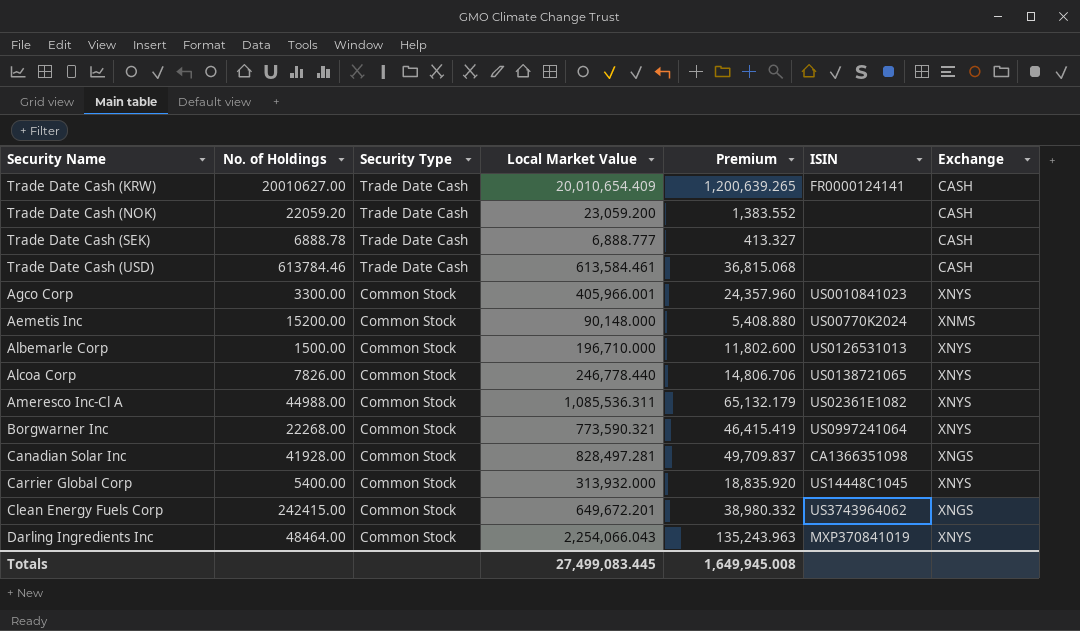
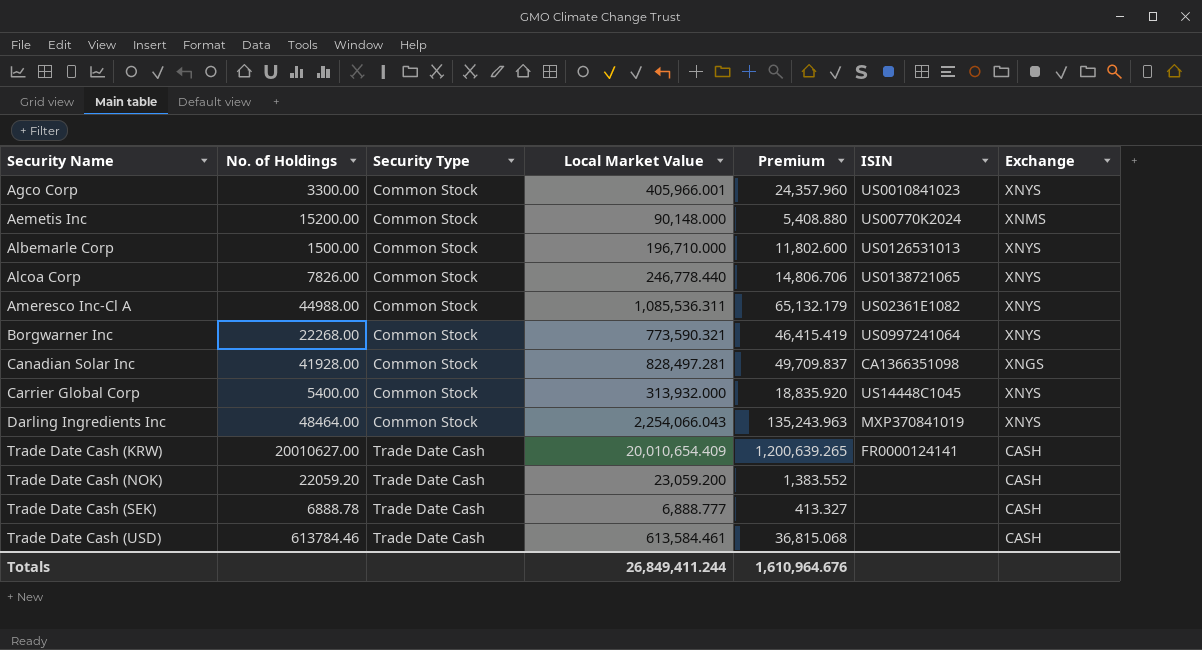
row order: Security Type descending -> Security Type ascending
row Clean Energy Fuels Corp: 242415.00 | Common Stock | 649,672.201 | 38,980.332 | US3743964062 | XNGS -> none
Totals | Local Market Value: 27,499,083.445 -> 26,849,411.244
Totals | Premium: 1,649,945.008 -> 1,610,964.676

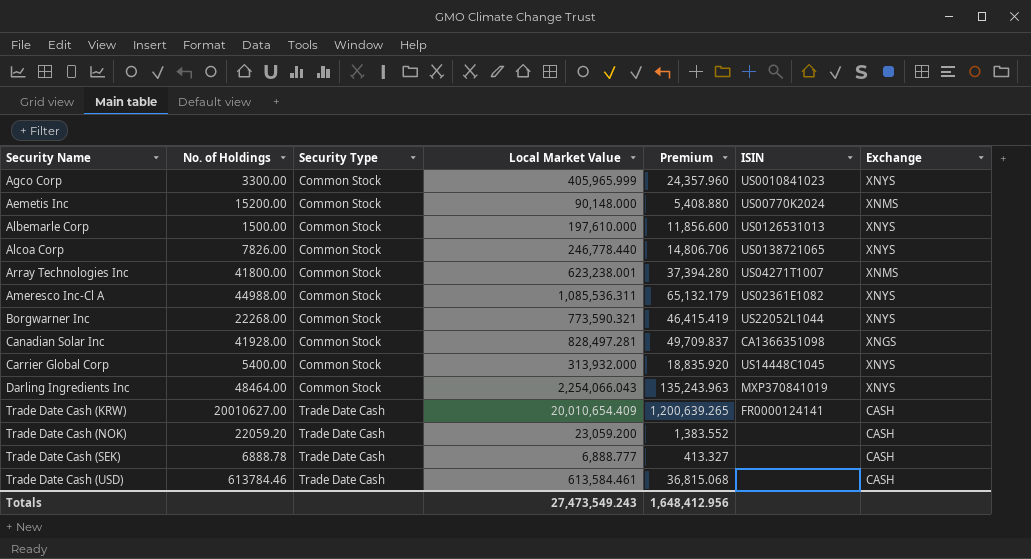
Agco Corp | Local Market Value: 405,966.001 -> 405,965.999
Albemarle Corp | Local Market Value: 196,710.000 -> 197,610.000
Albemarle Corp | Premium: 11,802.600 -> 11,856.600
row Array Technologies Inc: none -> 41800.00 | Common Stock | 623,238.001 | 37,394.280 | US04271T1007 | XNMS
Borgwarner Inc | ISIN: US0997241064 -> US22052L1044
Totals | Local Market Value: 26,849,411.244 -> 27,473,549.243
Totals | Premium: 1,610,964.676 -> 1,648,412.956

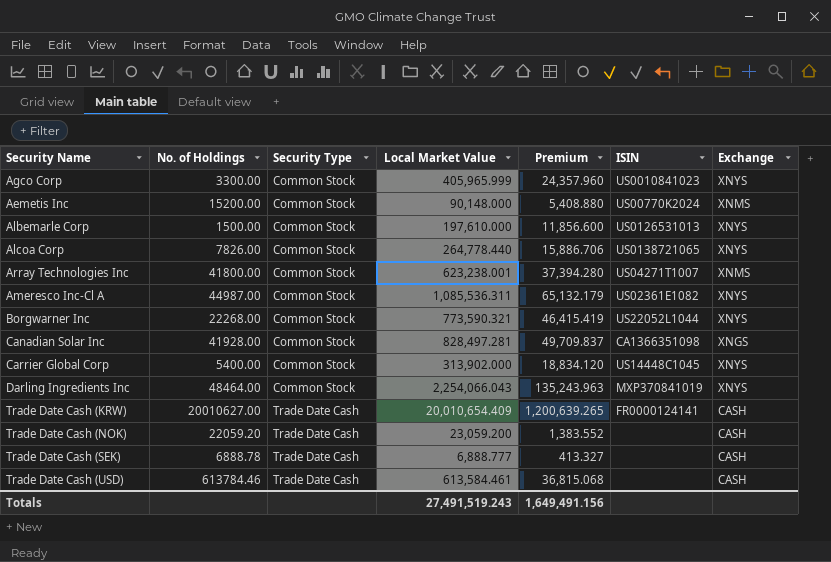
Alcoa Corp | Local Market Value: 246,778.440 -> 264,778.440
Alcoa Corp | Premium: 14,806.706 -> 15,886.706
Ameresco Inc-Cl A | No. of Holdings: 44988.00 -> 44987.00
Carrier Global Corp | Local Market Value: 313,932.000 -> 313,902.000
Carrier Global Corp | Premium: 18,835.920 -> 18,834.120
Totals | Local Market Value: 27,473,549.243 -> 27,491,519.243
Totals | Premium: 1,648,412.956 -> 1,649,491.156

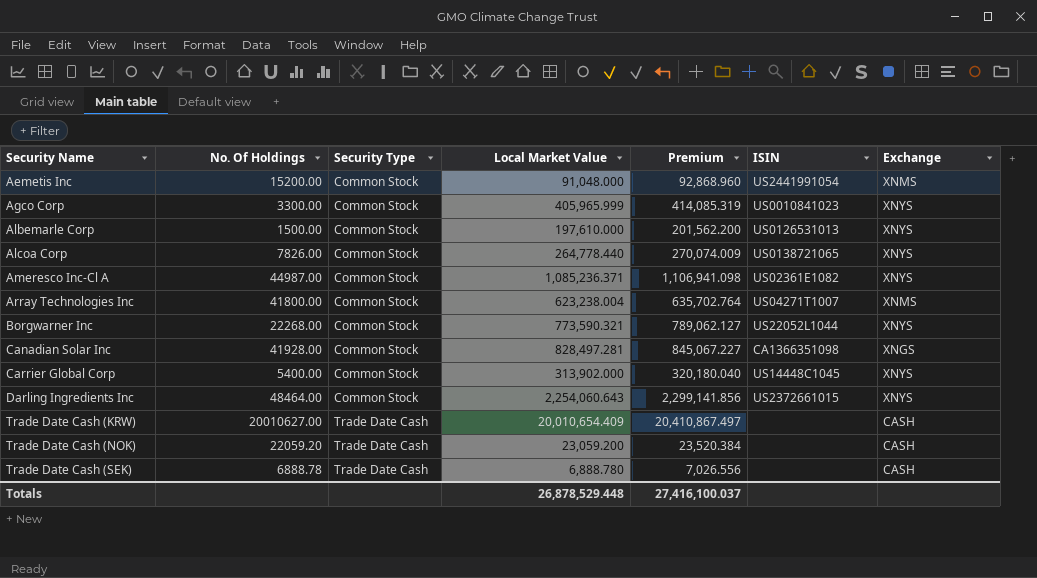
row order: Security Type ascending -> Security Name ascending
column name: No. of Holdings -> No. Of Holdings
column Premium | formula: [Local Market Value] * 0.06 -> [Local Market Value] * 1.02
row Trade Date Cash (USD): 613784.46 | Trade Date Cash | 613,584.461 | 36,815.068 | none | CASH -> none
Aemetis Inc | Local Market Value: 90,148.000 -> 91,048.000
Aemetis Inc | ISIN: US00770K2024 -> US2441991054
Ameresco Inc-Cl A | Local Market Value: 1,085,536.311 -> 1,085,236.371
Array Technologies Inc | Local Market Value: 623,238.001 -> 623,238.004
Darling Ingredients Inc | Local Market Value: 2,254,066.043 -> 2,254,060.643
Darling Ingredients Inc | ISIN: MXP370841019 -> US2372661015
Trade Date Cash (KRW) | ISIN: FR0000124141 -> none
Trade Date Cash (SEK) | Local Market Value: 6,888.777 -> 6,888.780
Totals | Local Market Value: 27,491,519.243 -> 26,878,529.448
Totals | Premium: 1,649,491.156 -> 27,416,100.037

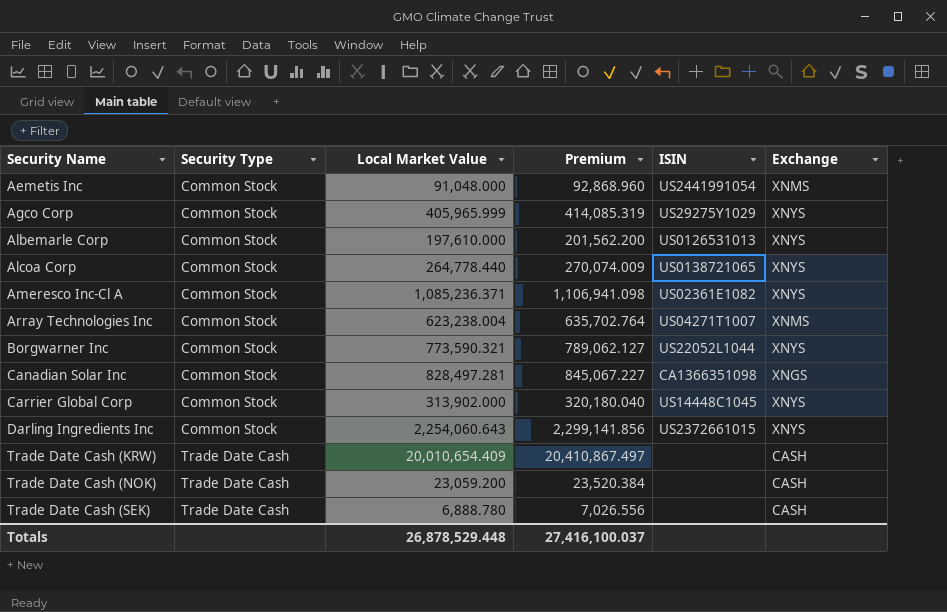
column No. Of Holdings | position: 2 -> none
Agco Corp | ISIN: US0010841023 -> US29275Y1029

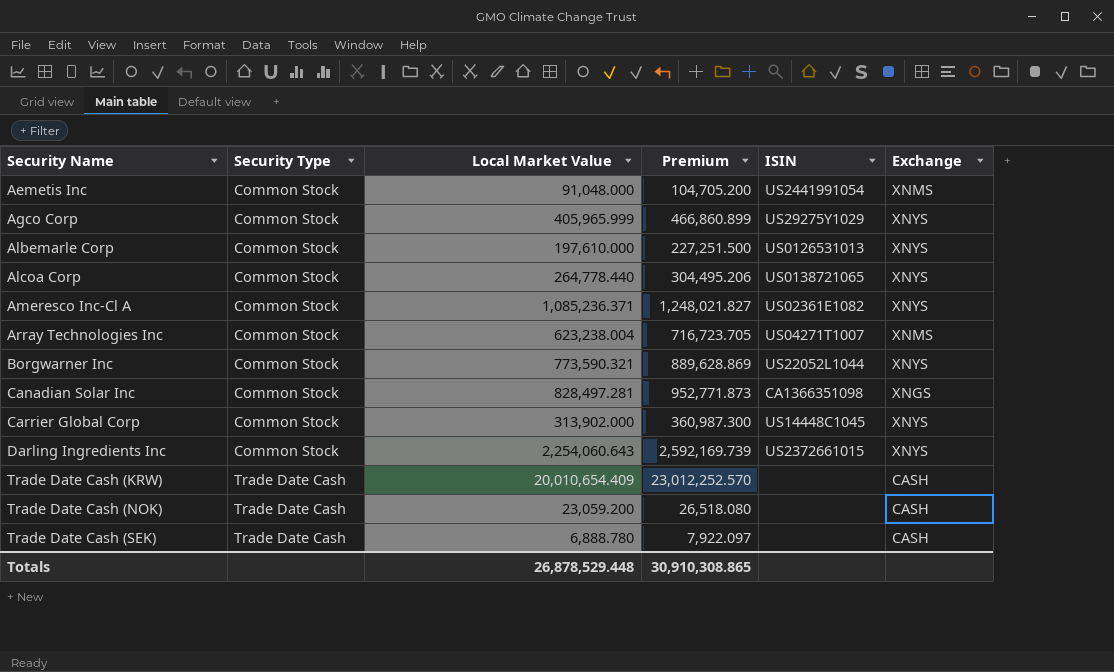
column Premium | formula: [Local Market Value] * 1.02 -> [Local Market Value] * 1.15
Totals | Premium: 27,416,100.037 -> 30,910,308.865

